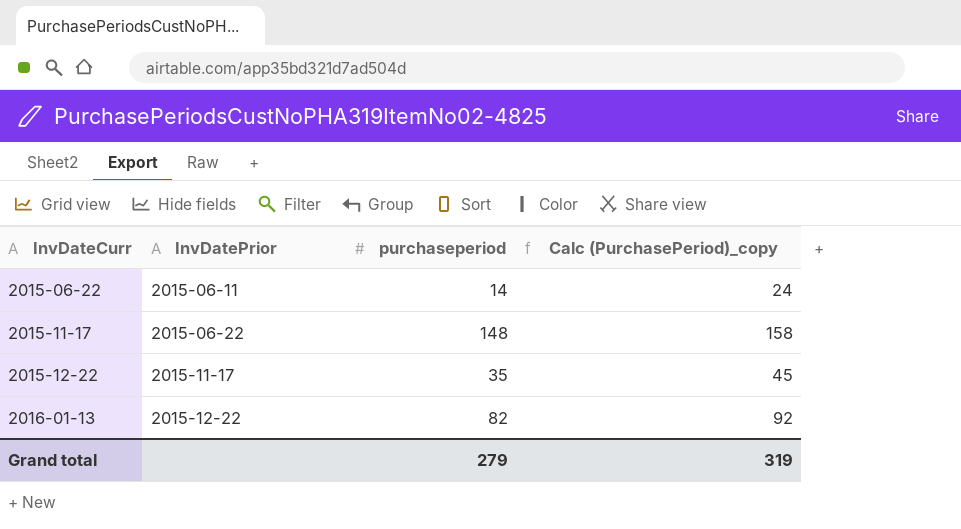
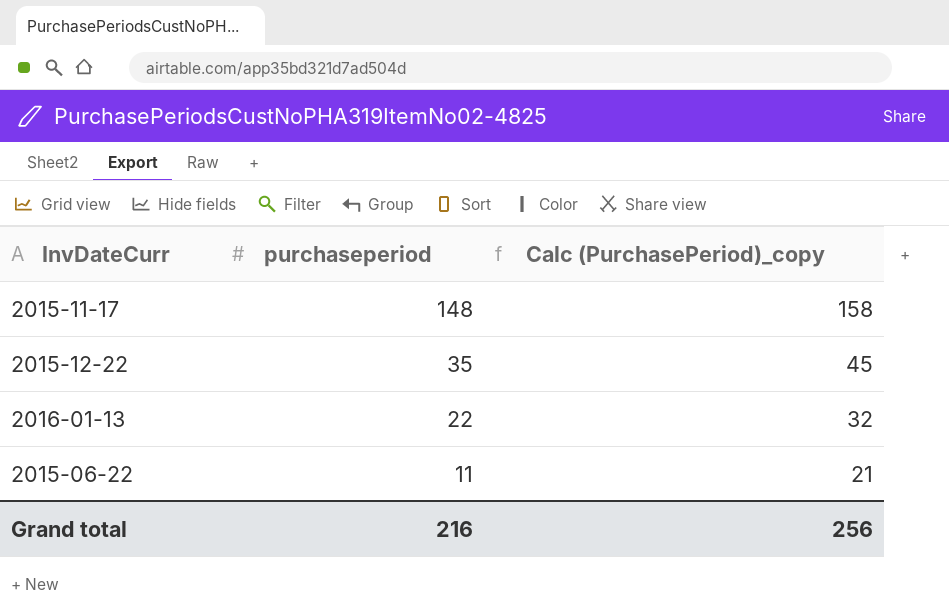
row order: InvDateCurr ascending -> purchaseperiod descending
column InvDatePrior | position: 2 -> none
2016-01-13 | purchaseperiod: 82 -> 22
2016-01-13 | Calc (PurchasePeriod)_copy: 92 -> 32
2015-06-22 | purchaseperiod: 14 -> 11
2015-06-22 | Calc (PurchasePeriod)_copy: 24 -> 21
Grand total | purchaseperiod: 279 -> 216
Grand total | Calc (PurchasePeriod)_copy: 319 -> 256

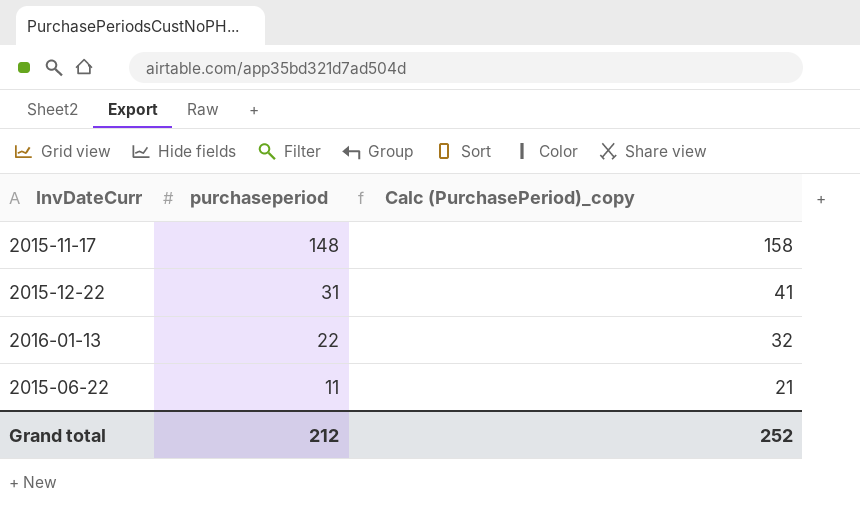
2015-12-22 | purchaseperiod: 35 -> 31
2015-12-22 | Calc (PurchasePeriod)_copy: 45 -> 41
Grand total | purchaseperiod: 216 -> 212
Grand total | Calc (PurchasePeriod)_copy: 256 -> 252

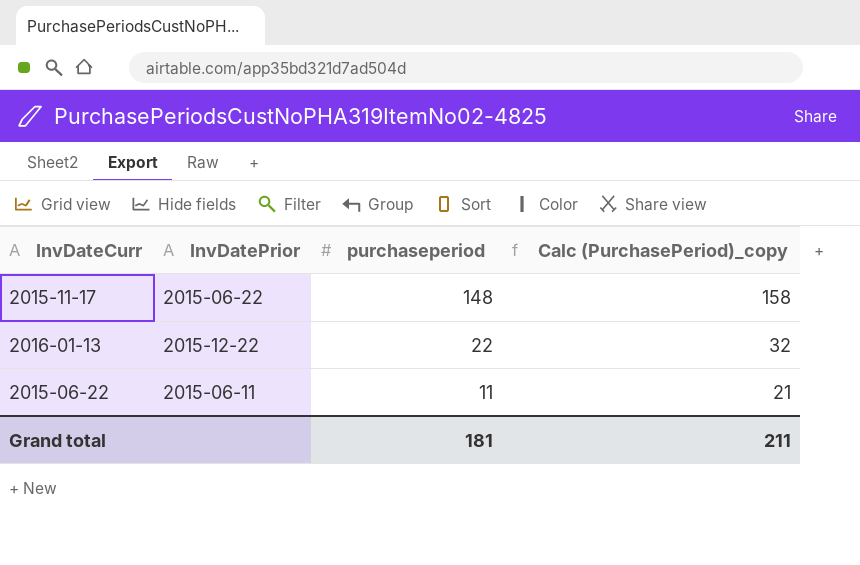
column InvDatePrior | position: none -> 2
row 2015-12-22: 31 | 41 -> none
Grand total | purchaseperiod: 212 -> 181
Grand total | Calc (PurchasePeriod)_copy: 252 -> 211

